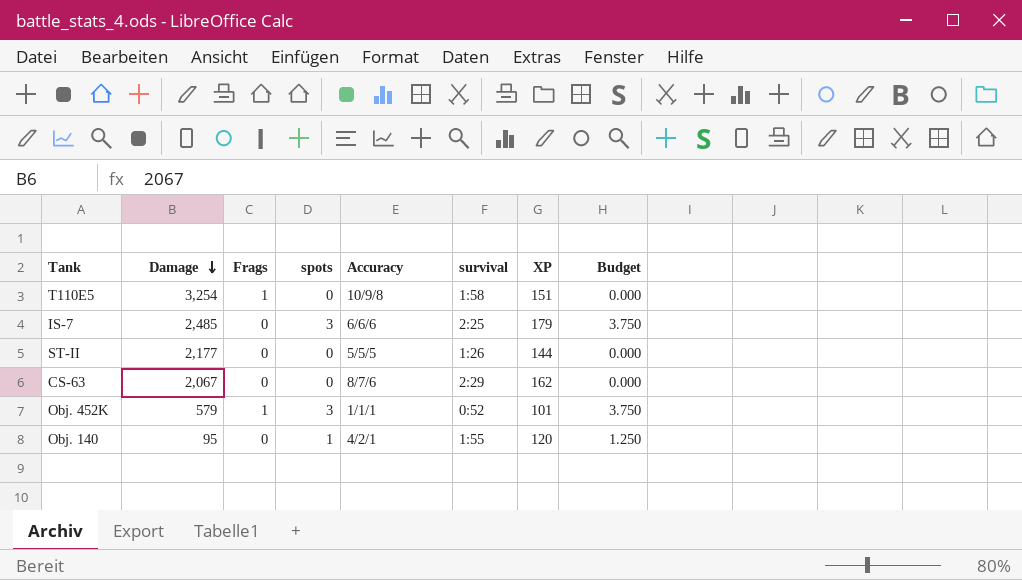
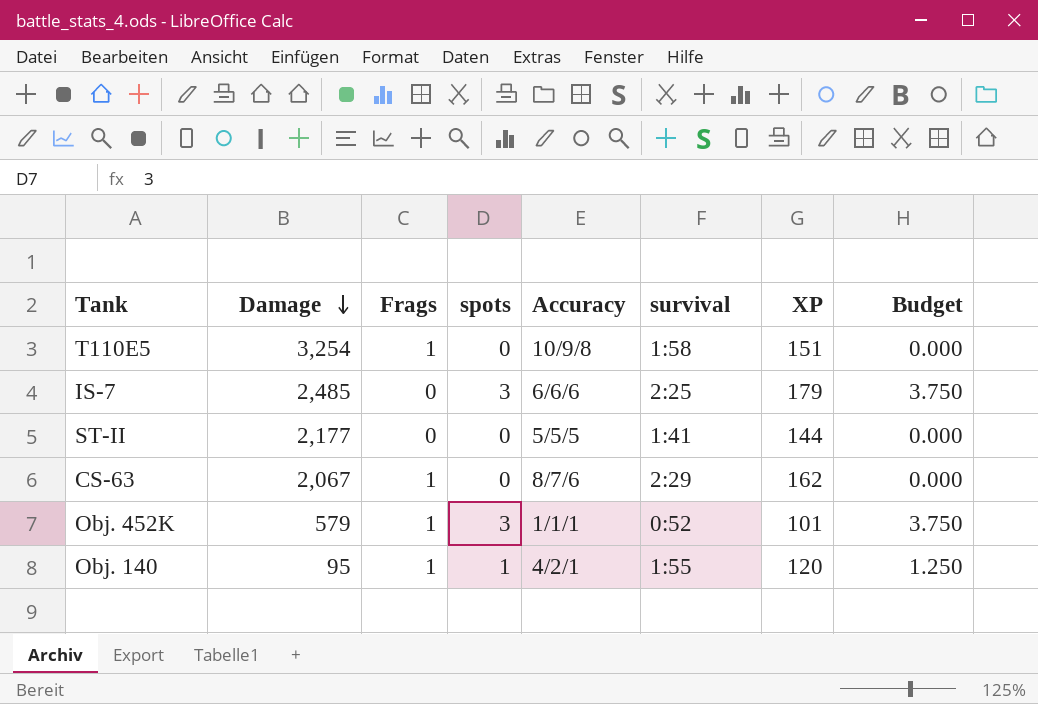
ST-II | survival: 1:26 -> 1:41
CS-63 | Frags: 0 -> 1
Obj. 140 | Frags: 0 -> 1

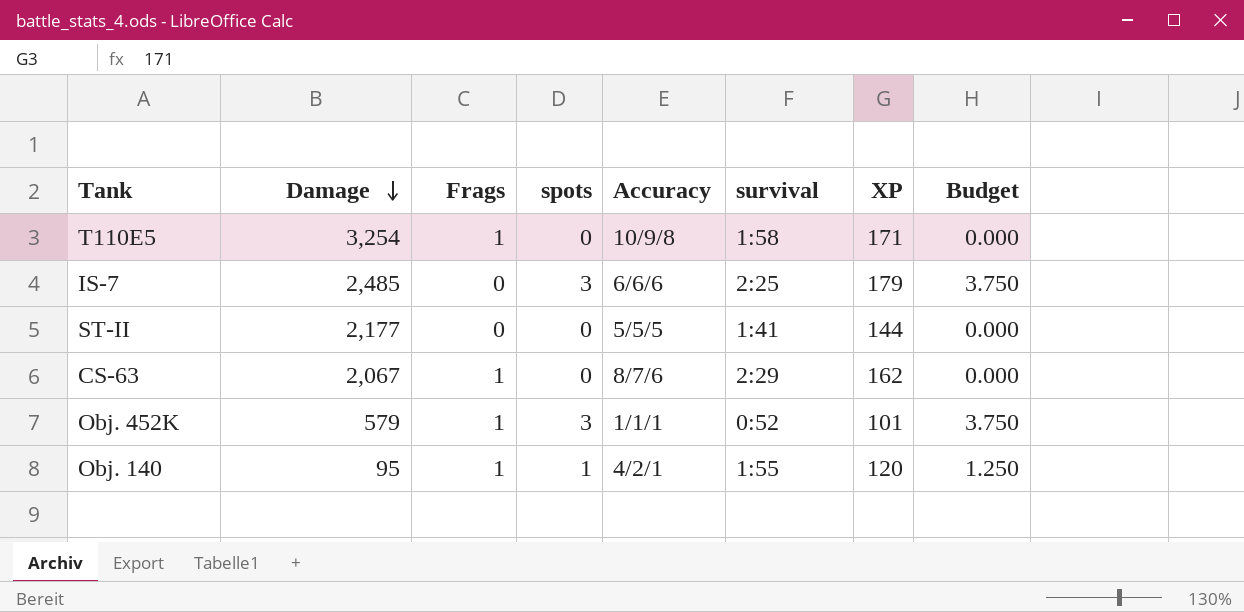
T110E5 | XP: 151 -> 171

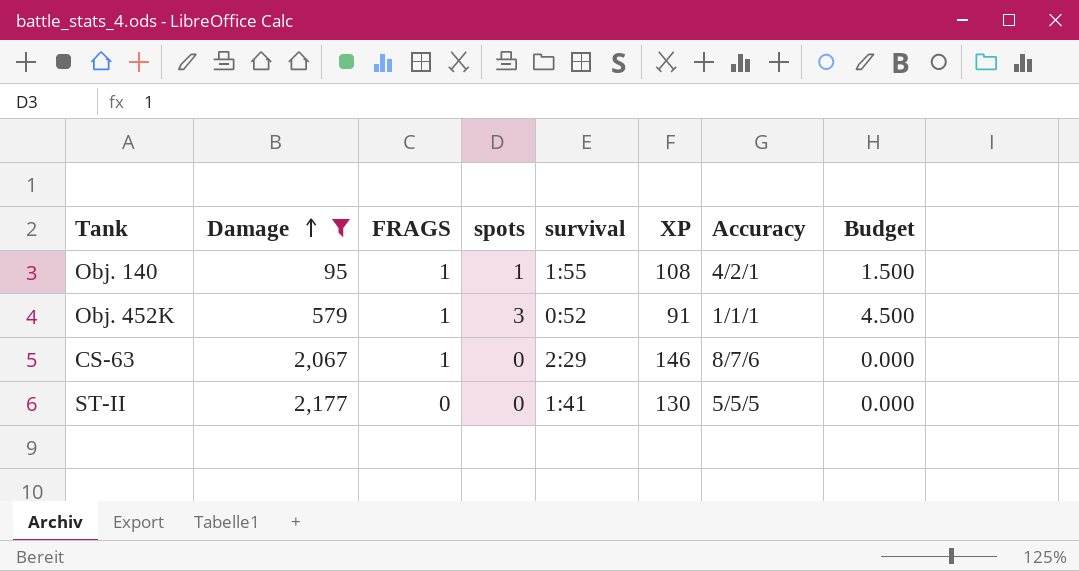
filter: none -> Damage <= 2,177
row order: Damage descending -> Damage ascending
column name: Frags -> FRAGS
column Accuracy | position: 5 -> 7
column Budget | formula: [spots] * 1.25 -> [spots] * 1.5
Obj. 140 | XP: 120 -> 108
Obj. 452K | XP: 101 -> 91
CS-63 | XP: 162 -> 146
ST-II | XP: 144 -> 130

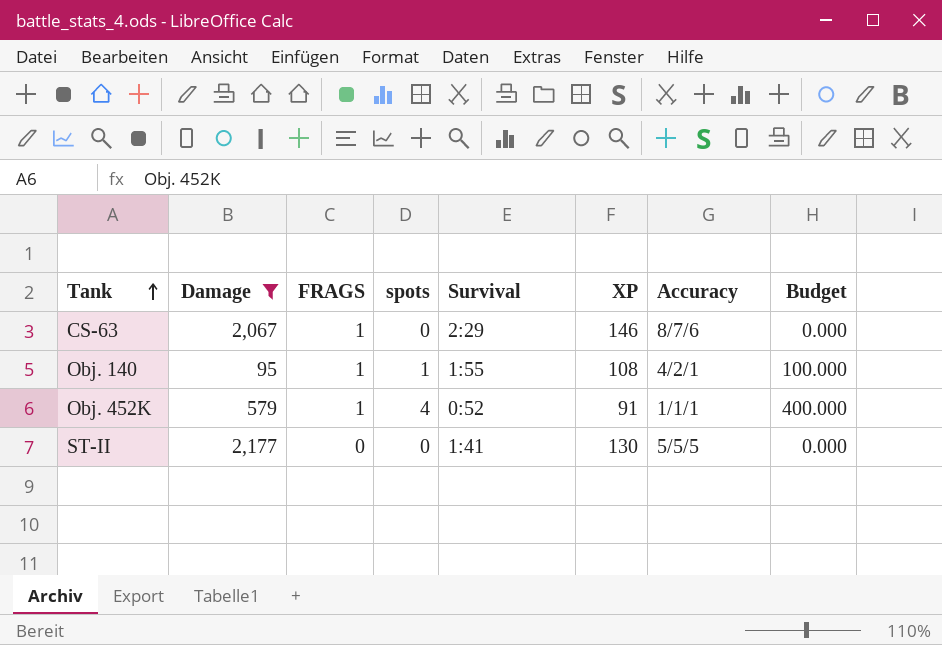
row order: Damage ascending -> Tank ascending
column name: survival -> Survival
column Budget | formula: [spots] * 1.5 -> [spots] * 100
Obj. 452K | spots: 3 -> 4

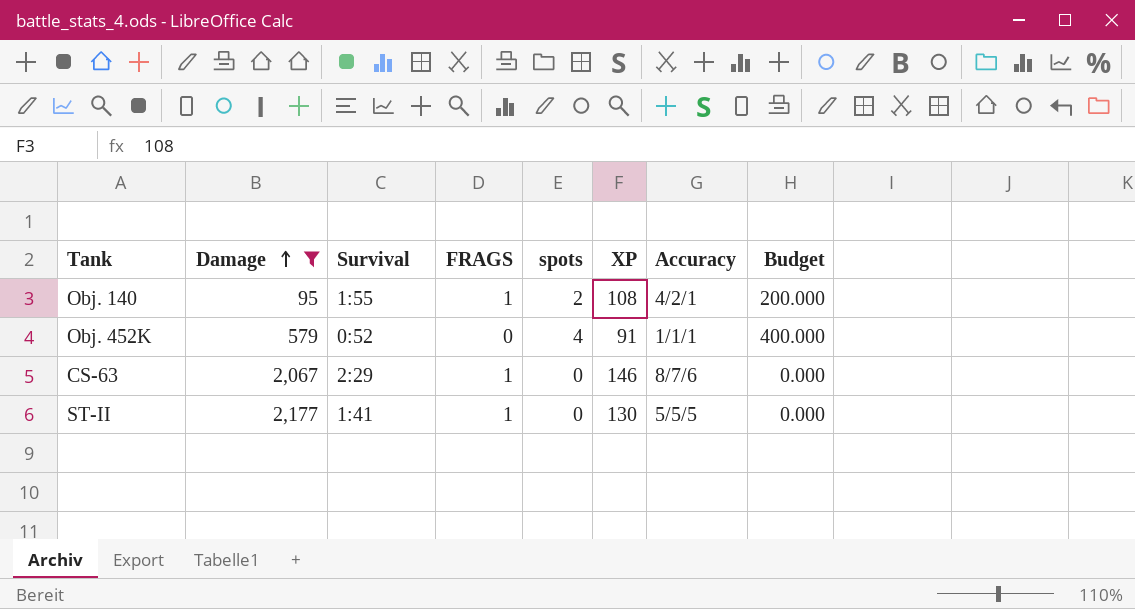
row order: Tank ascending -> Damage ascending
column Survival | position: 5 -> 3
Obj. 140 | spots: 1 -> 2
Obj. 140 | Budget: 100.000 -> 200.000
Obj. 452K | FRAGS: 1 -> 0
ST-II | FRAGS: 0 -> 1

